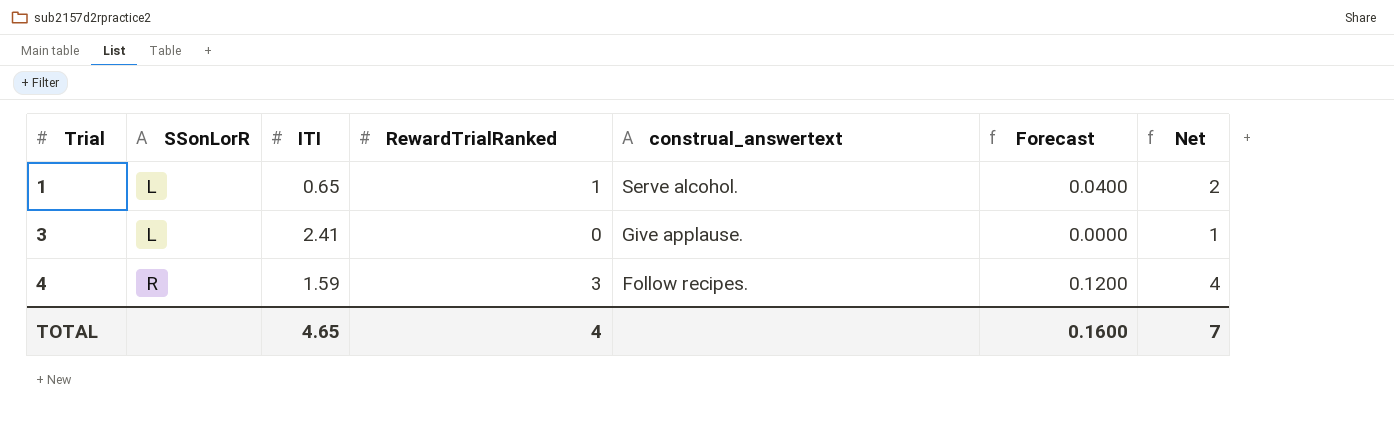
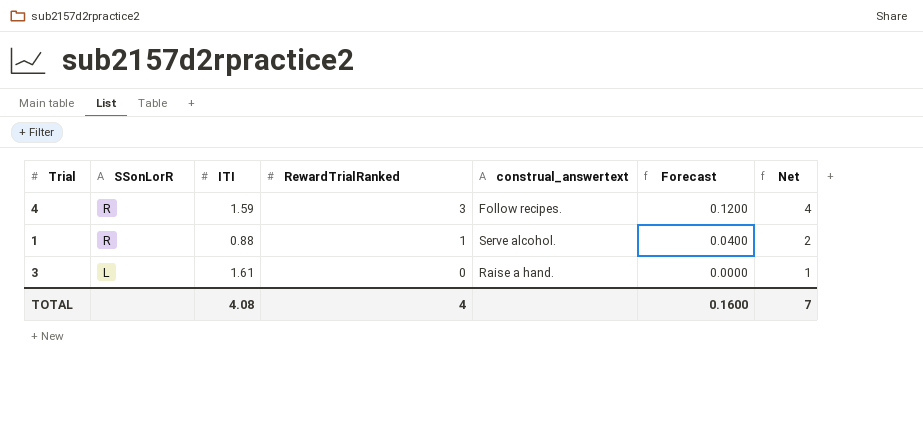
row order: Trial ascending -> SSonLorR descending
1 | SSonLorR: L -> R
1 | ITI: 0.65 -> 0.88
3 | ITI: 2.41 -> 1.61
3 | construal_answertext: Give applause. -> Raise a hand.
TOTAL | ITI: 4.65 -> 4.08

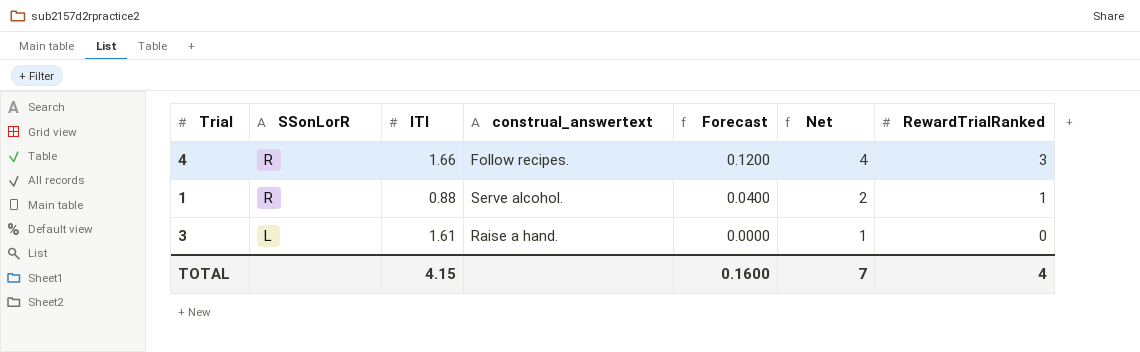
column RewardTrialRanked | position: 4 -> 7
4 | ITI: 1.59 -> 1.66
TOTAL | ITI: 4.08 -> 4.15

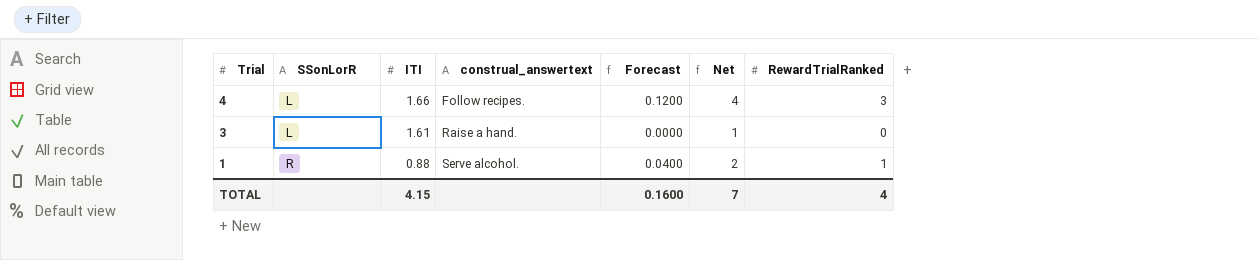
row order: SSonLorR descending -> Trial descending
4 | SSonLorR: R -> L

